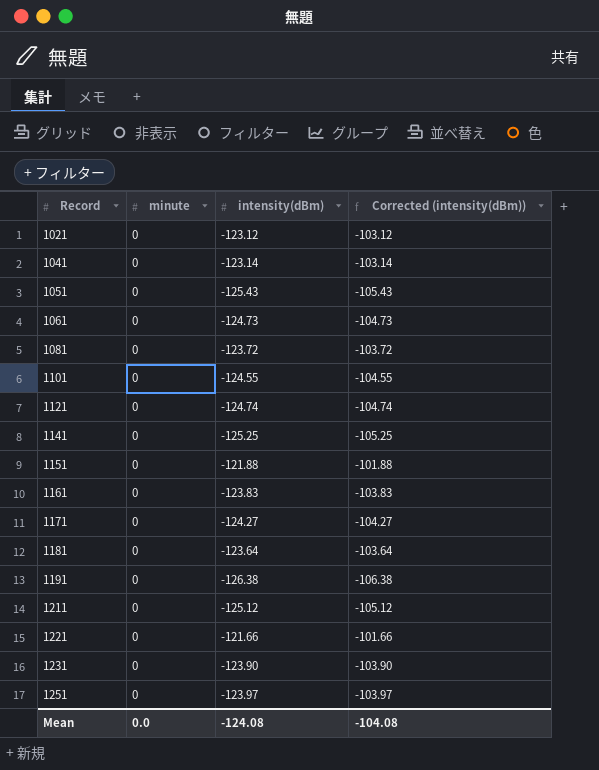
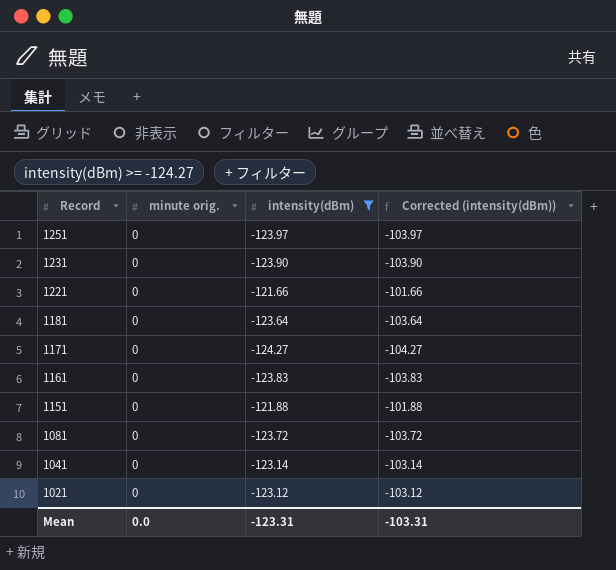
filter: none -> intensity(dBm) >= -124.27
row order: Record ascending -> Record descending
column name: minute -> minute orig.
Mean | intensity(dBm): -124.08 -> -123.31
Mean | Corrected (intensity(dBm)): -104.08 -> -103.31

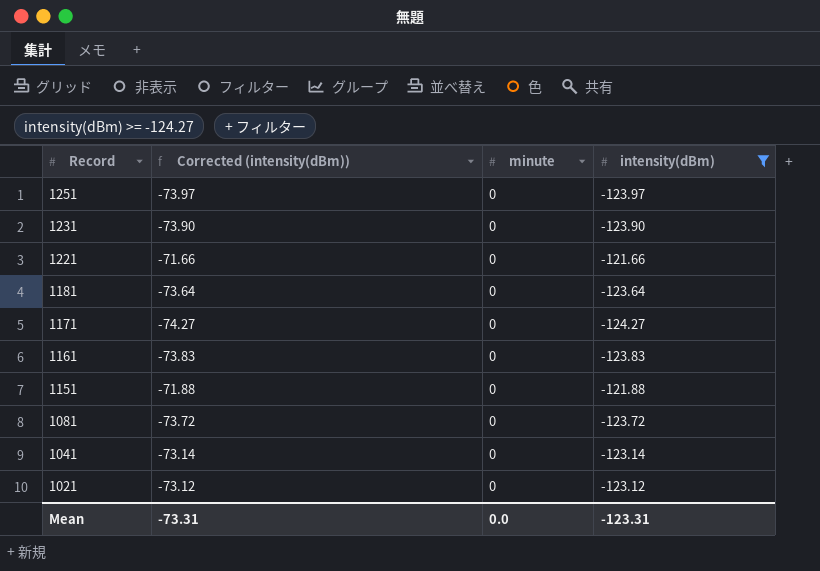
column Corrected (intensity(dBm)) | formula: [intensity(dBm)] + 20 -> [intensity(dBm)] + 50
column Corrected (intensity(dBm)) | position: 4 -> 2
column name: minute orig. -> minute
Mean | Corrected (intensity(dBm)): -103.31 -> -73.31

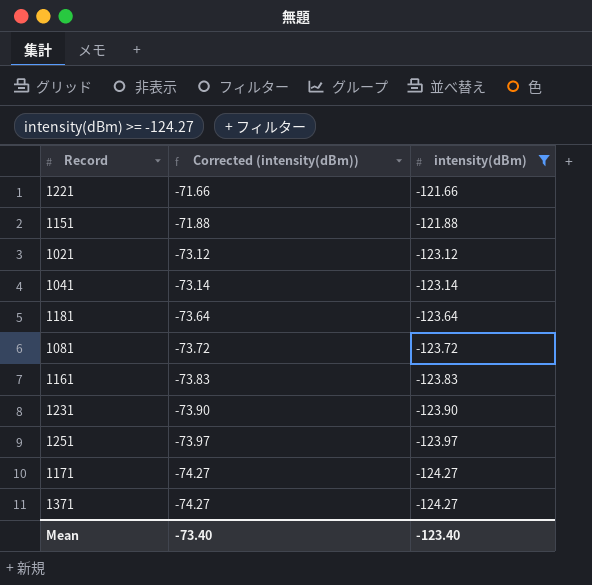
row order: Record descending -> Corrected (intensity(dBm)) descending
column minute | position: 3 -> none
row 1371: none -> -74.27 | -124.27
Mean | Corrected (intensity(dBm)): -73.31 -> -73.40
Mean | intensity(dBm): -123.31 -> -123.40

